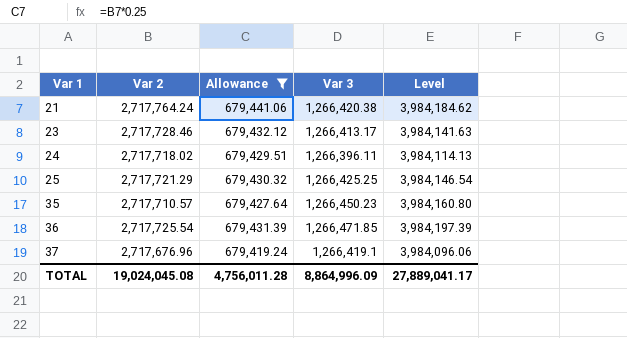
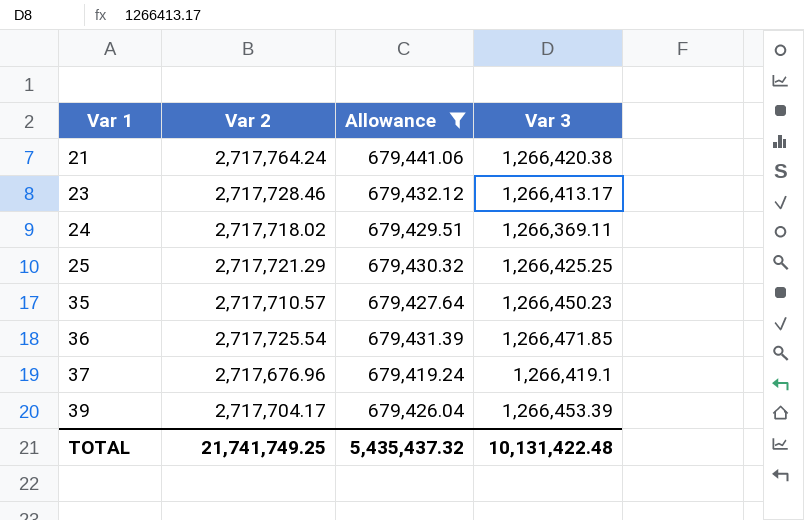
column Level | formula: [Var 2] + [Var 3] -> none
24 | Var 3: 1,266,396.11 -> 1,266,369.11
row 39: none -> 2,717,704.17 | 679,426.04 | 1,266,453.39
TOTAL | Var 2: 19,024,045.08 -> 21,741,749.25
TOTAL | Allowance: 4,756,011.28 -> 5,435,437.32
TOTAL | Var 3: 8,864,996.09 -> 10,131,422.48

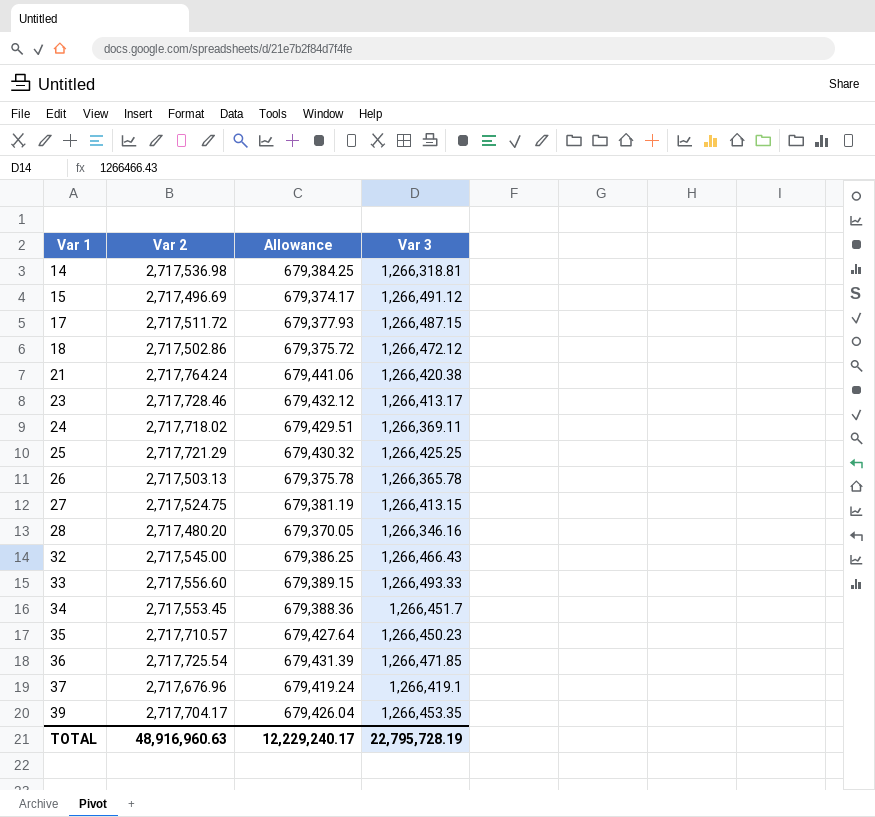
filter: Allowance >= 679,419.24 -> none
39 | Var 3: 1,266,453.39 -> 1,266,453.35
TOTAL | Var 2: 21,741,749.25 -> 48,916,960.63
TOTAL | Allowance: 5,435,437.32 -> 12,229,240.17
TOTAL | Var 3: 10,131,422.48 -> 22,795,728.19

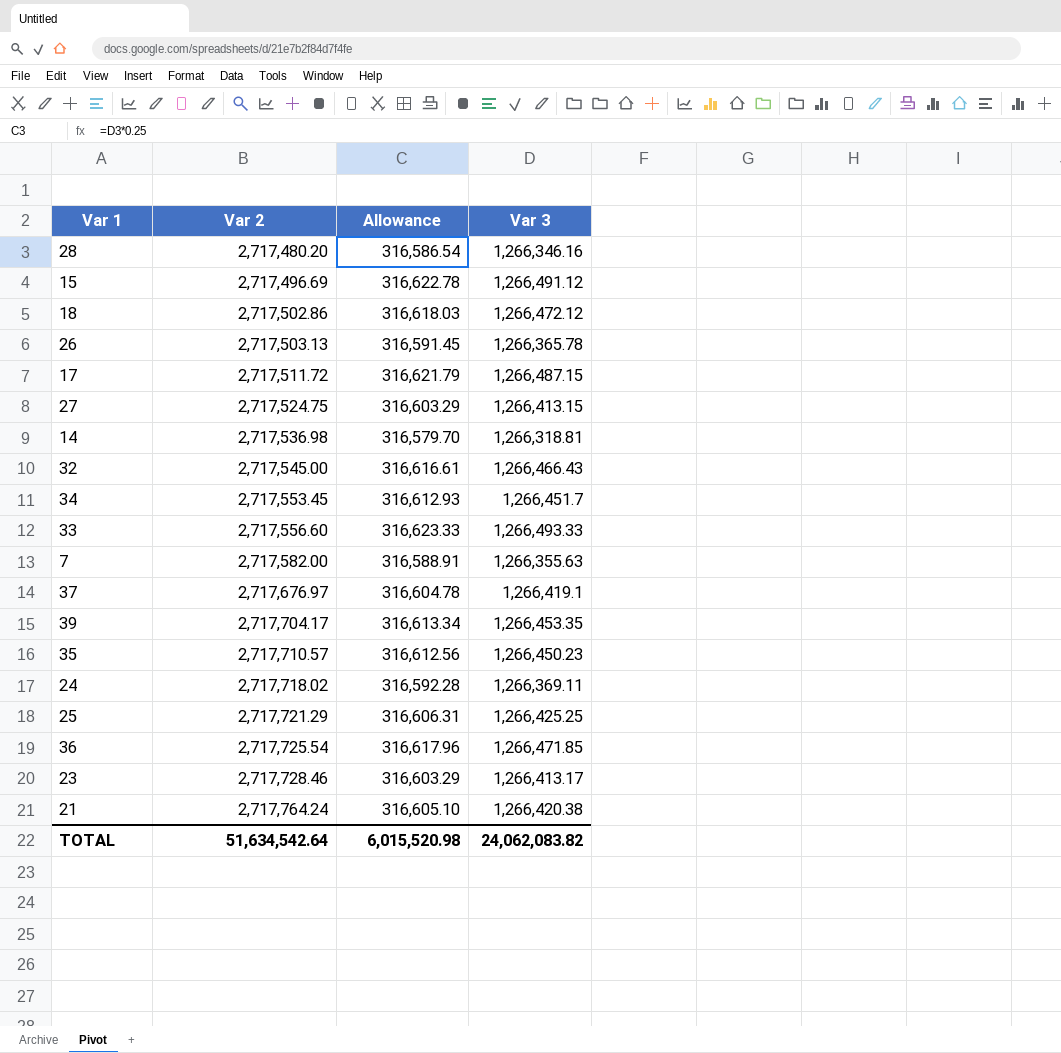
row order: Var 1 ascending -> Var 2 ascending
column Allowance | formula: [Var 2] * 0.25 -> [Var 3] * 0.25
row 7: none -> 2,717,582.00 | 316,588.91 | 1,266,355.63
37 | Var 2: 2,717,676.96 -> 2,717,676.97
TOTAL | Var 2: 48,916,960.63 -> 51,634,542.64
TOTAL | Allowance: 12,229,240.17 -> 6,015,520.98
TOTAL | Var 3: 22,795,728.19 -> 24,062,083.82

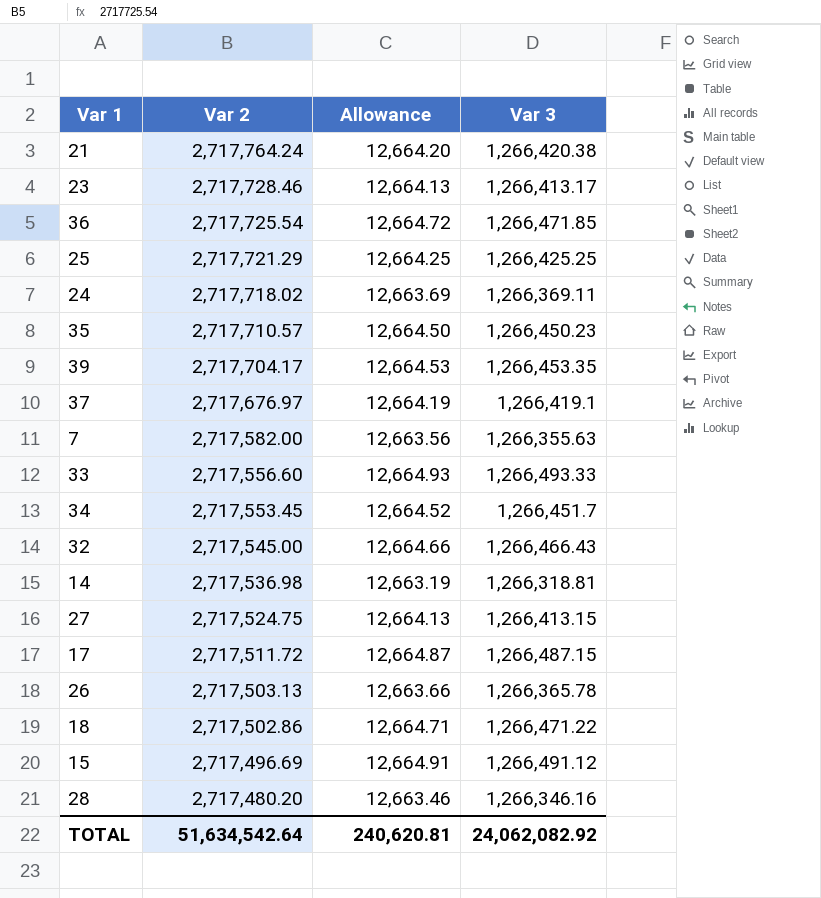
row order: Var 2 ascending -> Var 2 descending
column Allowance | formula: [Var 3] * 0.25 -> [Var 3] * 0.01
18 | Var 3: 1,266,472.12 -> 1,266,471.22
TOTAL | Allowance: 6,015,520.98 -> 240,620.81
TOTAL | Var 3: 24,062,083.82 -> 24,062,082.92

